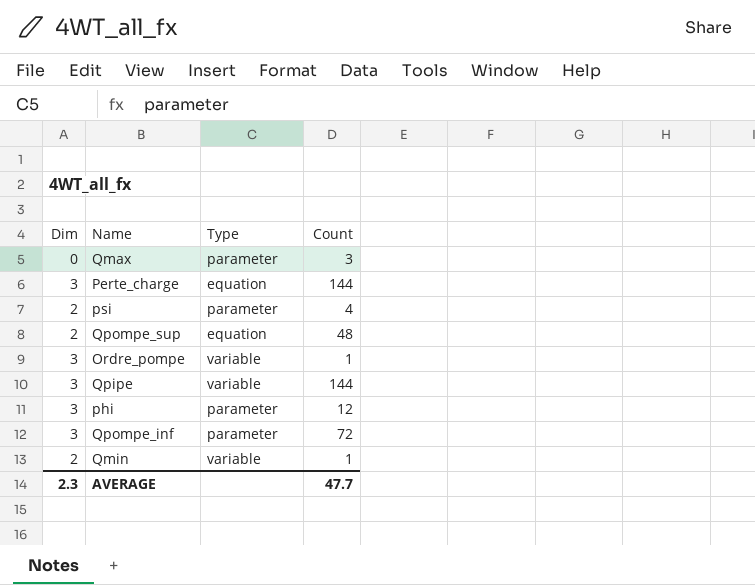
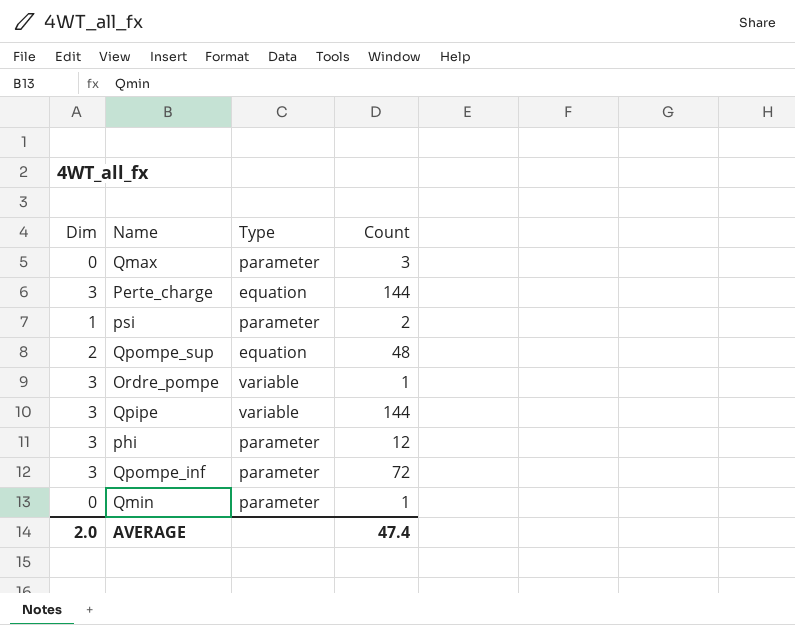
psi | Dim: 2 -> 1
psi | Count: 4 -> 2
Qmin | Dim: 2 -> 0
Qmin | Type: variable -> parameter
AVERAGE | Dim: 2.3 -> 2.0
AVERAGE | Count: 47.7 -> 47.4

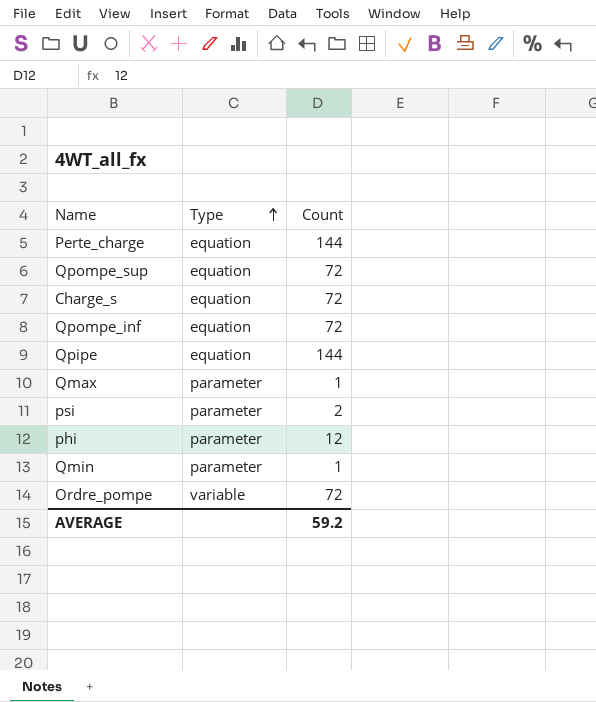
row order: none -> Type ascending
column Dim | position: 1 -> none
Qpompe_sup | Count: 48 -> 72
row Charge_s: none -> equation | 72
Qpompe_inf | Type: parameter -> equation
Qpipe | Type: variable -> equation
Qmax | Count: 3 -> 1
Ordre_pompe | Count: 1 -> 72
AVERAGE | Count: 47.4 -> 59.2

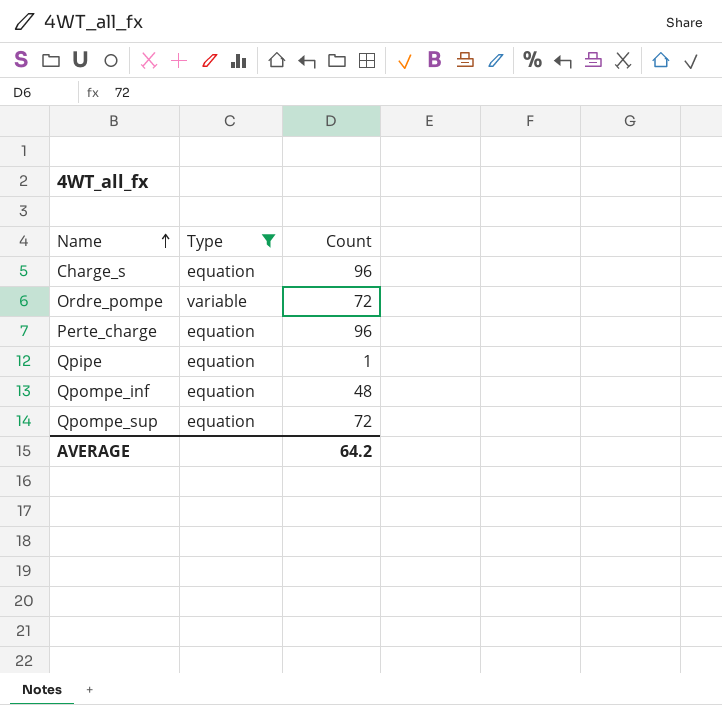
filter: none -> Type != parameter
row order: Type ascending -> Name ascending
Charge_s | Count: 72 -> 96
Perte_charge | Count: 144 -> 96
Qpipe | Count: 144 -> 1
Qpompe_inf | Count: 72 -> 48
AVERAGE | Count: 59.2 -> 64.2

